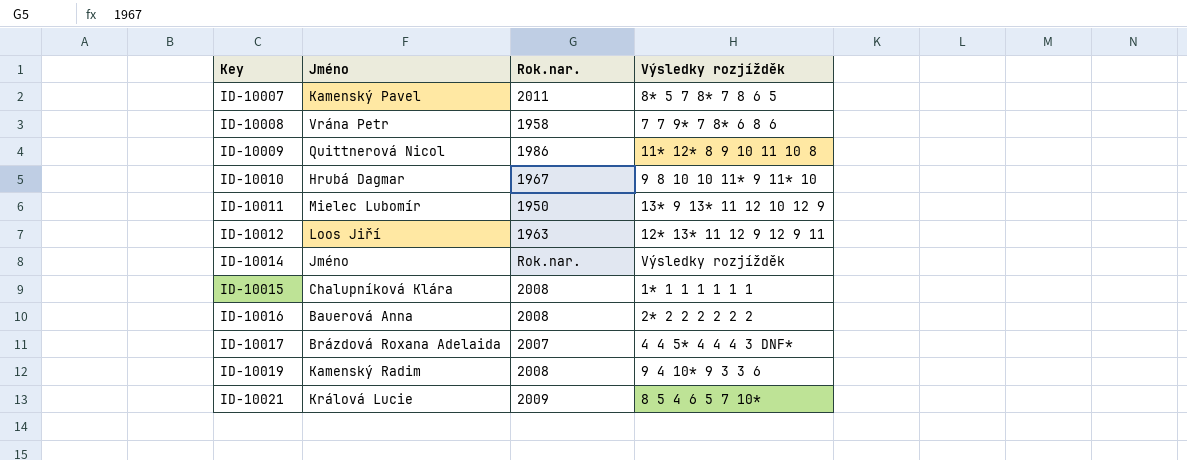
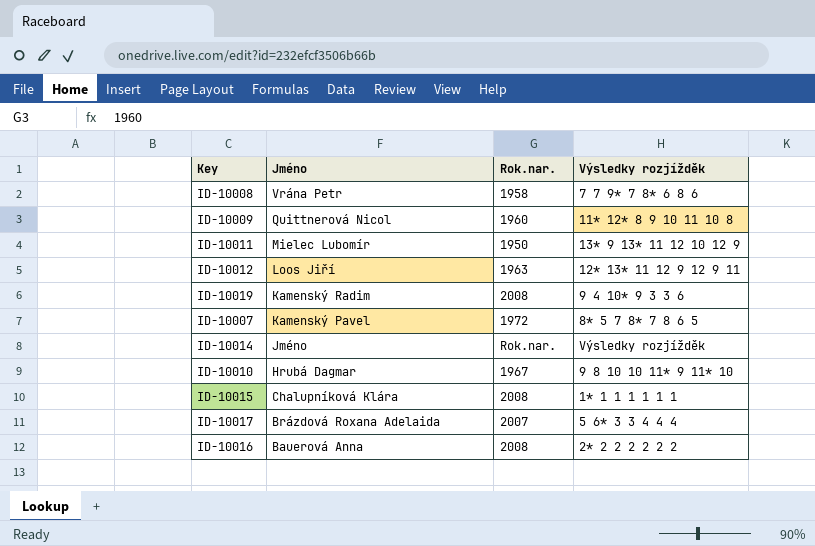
row order: Key ascending -> Jméno descending
row ID-10021: Králová Lucie | 2009 | 8 5 4 6 5 7 10* -> none
ID-10009 | Rok.nar.: 1986 -> 1960
ID-10007 | Rok.nar.: 2011 -> 1972
ID-10017 | Výsledky rozjížděk: 4 4 5* 4 4 4 3 DNF* -> 5 6* 3 3 4 4 4

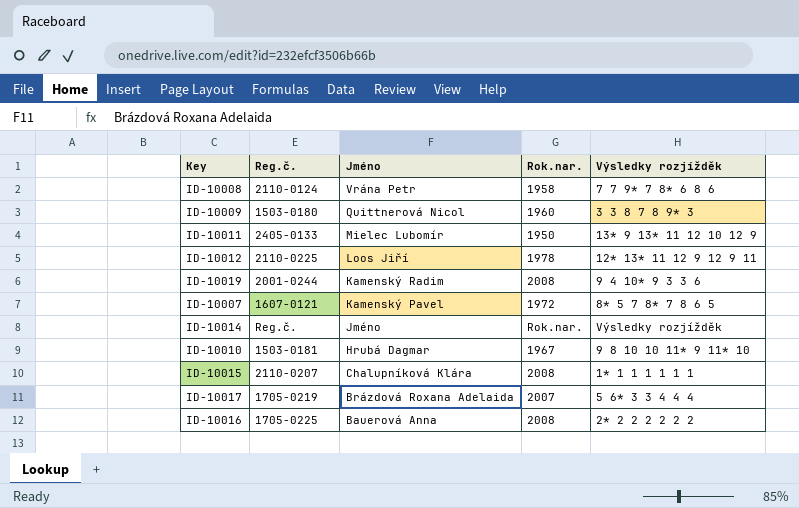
column Reg.č. | position: none -> 2
ID-10009 | Výsledky rozjížděk: 11* 12* 8 9 10 11 10 8 -> 3 3 8 7 8 9* 3
ID-10012 | Rok.nar.: 1963 -> 1978

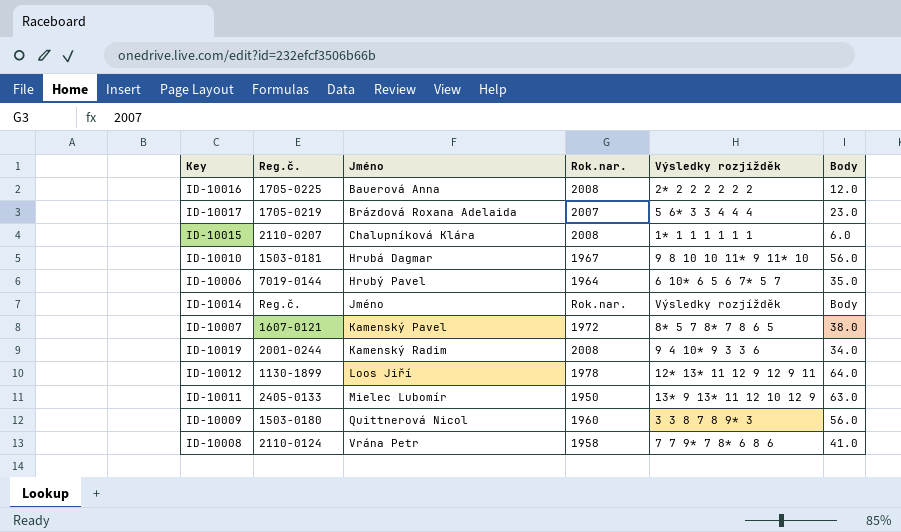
row order: Jméno descending -> Jméno ascending
column Body | position: none -> 6
row ID-10006: none -> 7019-0144 | Hrubý Pavel | 1964 | 6 10* 6 5 6 7* 5 7 | 35.0
ID-10012 | Reg.č.: 2110-0225 -> 1130-1899

